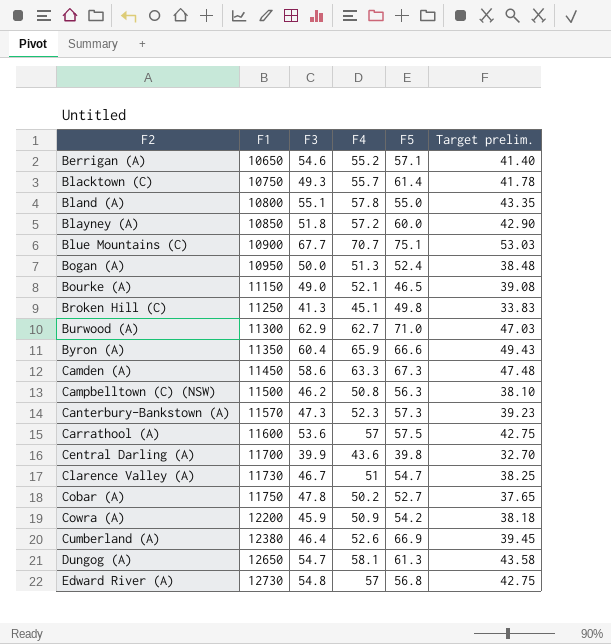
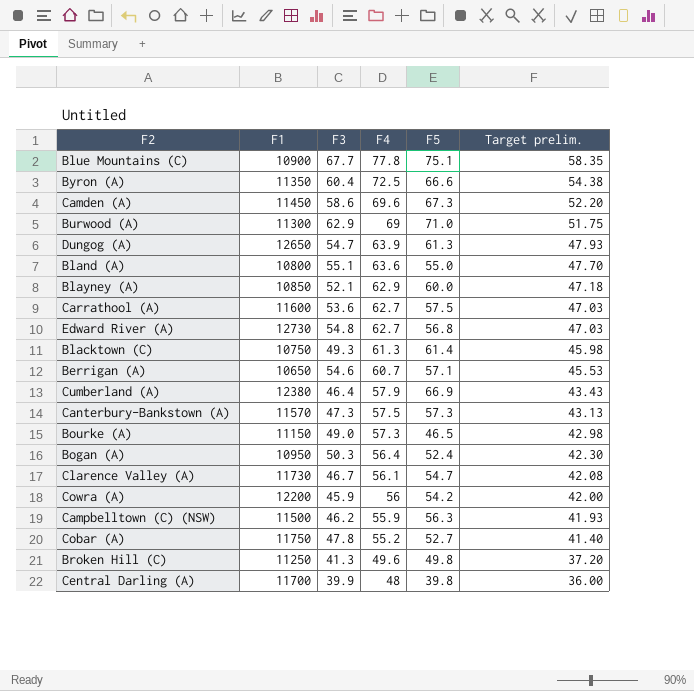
row order: F2 ascending -> F4 descending
Blue Mountains (C) | F4: 70.7 -> 77.8
Blue Mountains (C) | Target prelim.: 53.03 -> 58.35
Byron (A) | F4: 65.9 -> 72.5
Byron (A) | Target prelim.: 49.43 -> 54.38
Camden (A) | F4: 63.3 -> 69.6
Camden (A) | Target prelim.: 47.48 -> 52.20
Burwood (A) | F4: 62.7 -> 69
Burwood (A) | Target prelim.: 47.03 -> 51.75
Dungog (A) | F4: 58.1 -> 63.9
Dungog (A) | Target prelim.: 43.58 -> 47.93
Bland (A) | F4: 57.8 -> 63.6
Bland (A) | Target prelim.: 43.35 -> 47.70
Blayney (A) | F3: 51.8 -> 52.1
Blayney (A) | F4: 57.2 -> 62.9
Blayney (A) | Target prelim.: 42.90 -> 47.18
Carrathool (A) | F4: 57 -> 62.7
Carrathool (A) | Target prelim.: 42.75 -> 47.03
Edward River (A) | F4: 57 -> 62.7
Edward River (A) | Target prelim.: 42.75 -> 47.03
Blacktown (C) | F4: 55.7 -> 61.3
Blacktown (C) | Target prelim.: 41.78 -> 45.98
Berrigan (A) | F4: 55.2 -> 60.7
Berrigan (A) | Target prelim.: 41.40 -> 45.53
Cumberland (A) | F4: 52.6 -> 57.9
Cumberland (A) | Target prelim.: 39.45 -> 43.43
Canterbury-Bankstown (A) | F4: 52.3 -> 57.5
Canterbury-Bankstown (A) | Target prelim.: 39.23 -> 43.13
Bourke (A) | F4: 52.1 -> 57.3
Bourke (A) | Target prelim.: 39.08 -> 42.98
Bogan (A) | F3: 50.0 -> 50.3
Bogan (A) | F4: 51.3 -> 56.4
Bogan (A) | Target prelim.: 38.48 -> 42.30
Clarence Valley (A) | F4: 51 -> 56.1
Clarence Valley (A) | Target prelim.: 38.25 -> 42.08
Cowra (A) | F4: 50.9 -> 56
Cowra (A) | Target prelim.: 38.18 -> 42.00
Campbelltown (C) (NSW) | F4: 50.8 -> 55.9
Campbelltown (C) (NSW) | Target prelim.: 38.10 -> 41.93
Cobar (A) | F4: 50.2 -> 55.2
Cobar (A) | Target prelim.: 37.65 -> 41.40
Broken Hill (C) | F4: 45.1 -> 49.6
Broken Hill (C) | Target prelim.: 33.83 -> 37.20
Central Darling (A) | F4: 43.6 -> 48
Central Darling (A) | Target prelim.: 32.70 -> 36.00

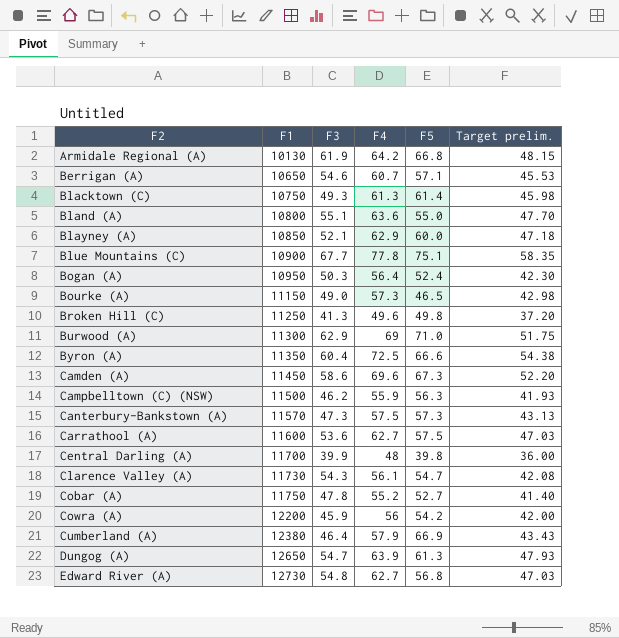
row order: F4 descending -> F2 ascending
row Armidale Regional (A): none -> 10130 | 61.9 | 64.2 | 66.8 | 48.15
Clarence Valley (A) | F3: 46.7 -> 54.3

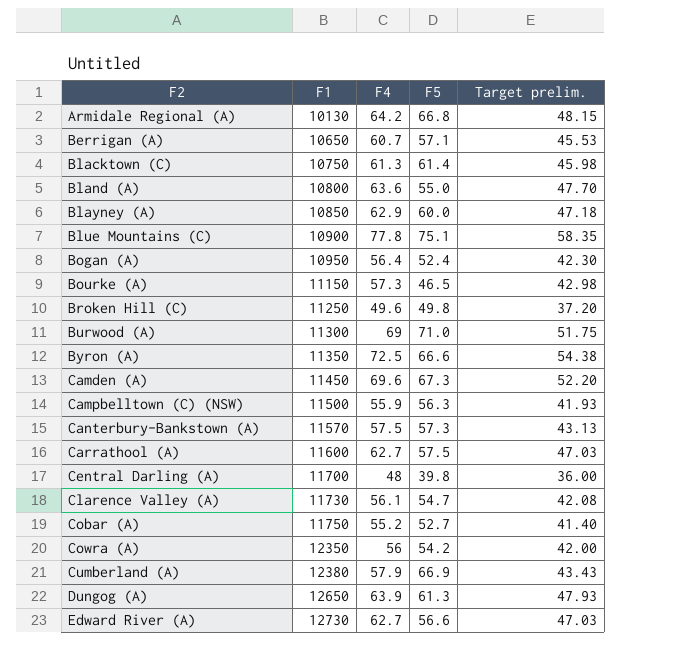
column F3 | position: 3 -> none
Cowra (A) | F1: 12200 -> 12350
Edward River (A) | F5: 56.8 -> 56.6

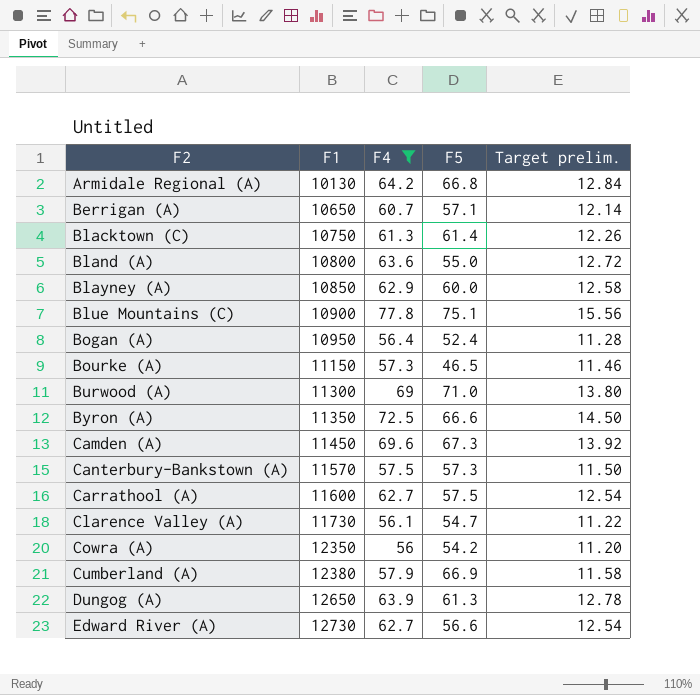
filter: none -> F4 >= 56
column Target prelim. | formula: [F4] * 0.75 -> [F4] * 0.2

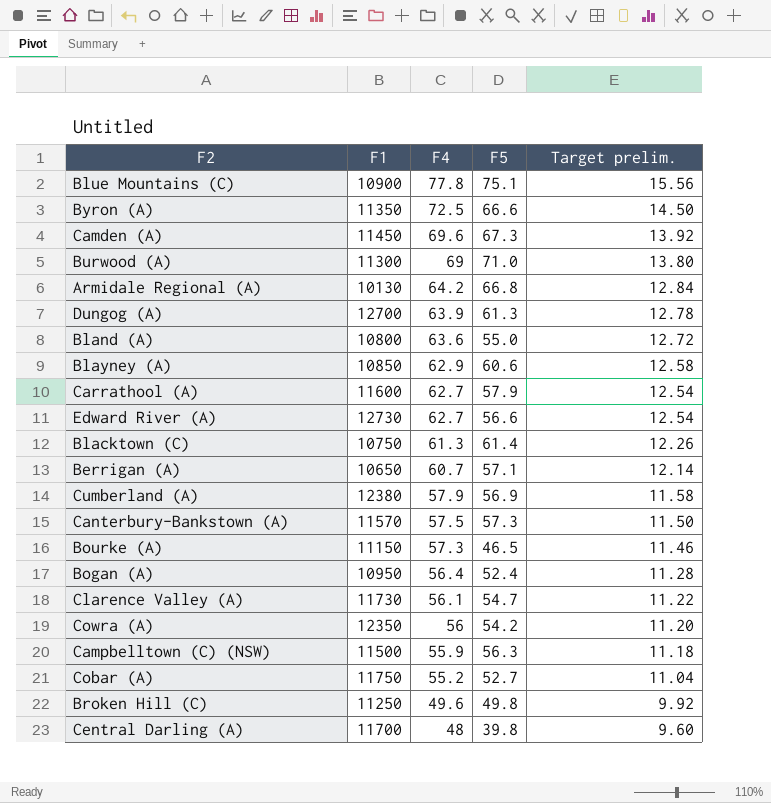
filter: F4 >= 56 -> none
row order: F2 ascending -> F4 descending
Dungog (A) | F1: 12650 -> 12700
Blayney (A) | F5: 60.0 -> 60.6
Carrathool (A) | F5: 57.5 -> 57.9
Cumberland (A) | F5: 66.9 -> 56.9

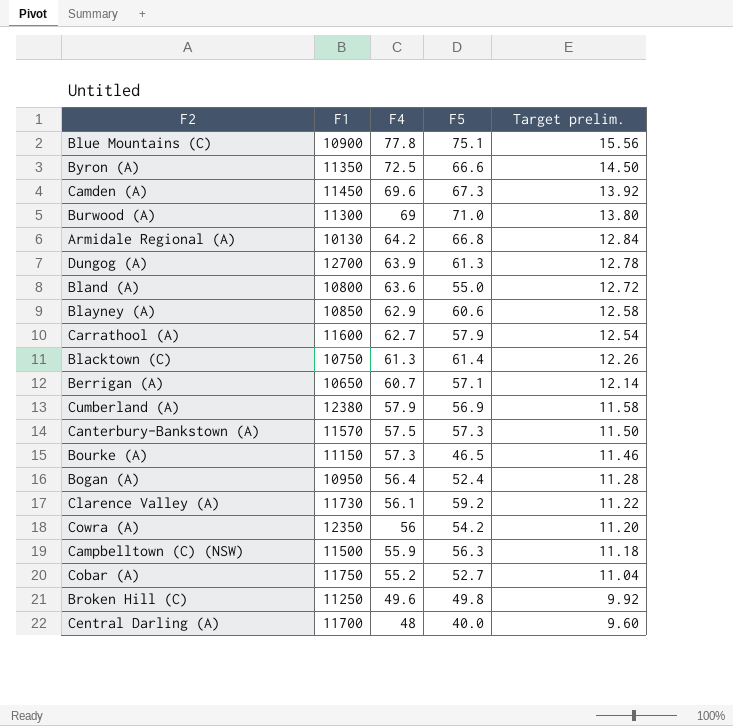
row Edward River (A): 12730 | 62.7 | 56.6 | 12.54 -> none
Clarence Valley (A) | F5: 54.7 -> 59.2
Central Darling (A) | F5: 39.8 -> 40.0

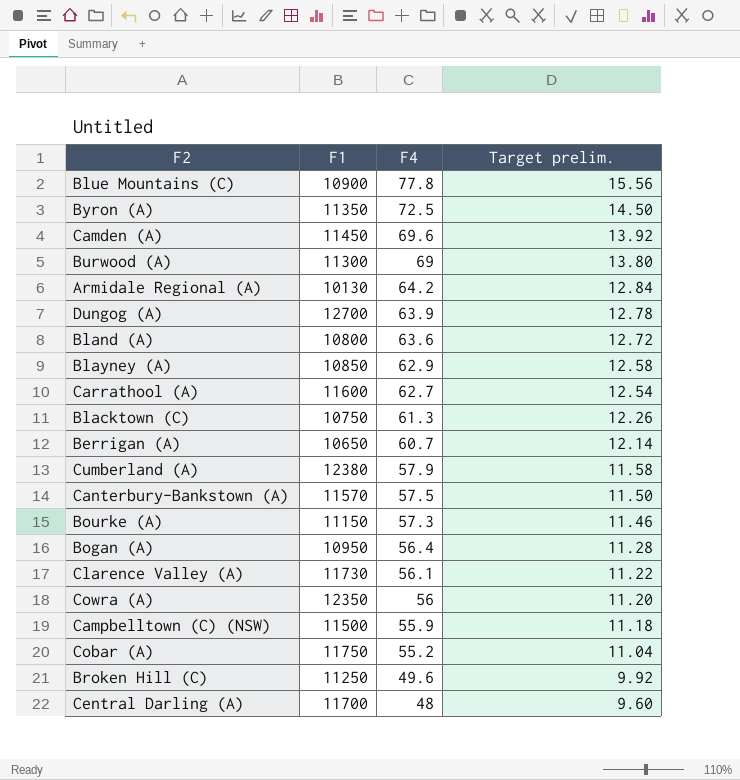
column F5 | position: 4 -> none

